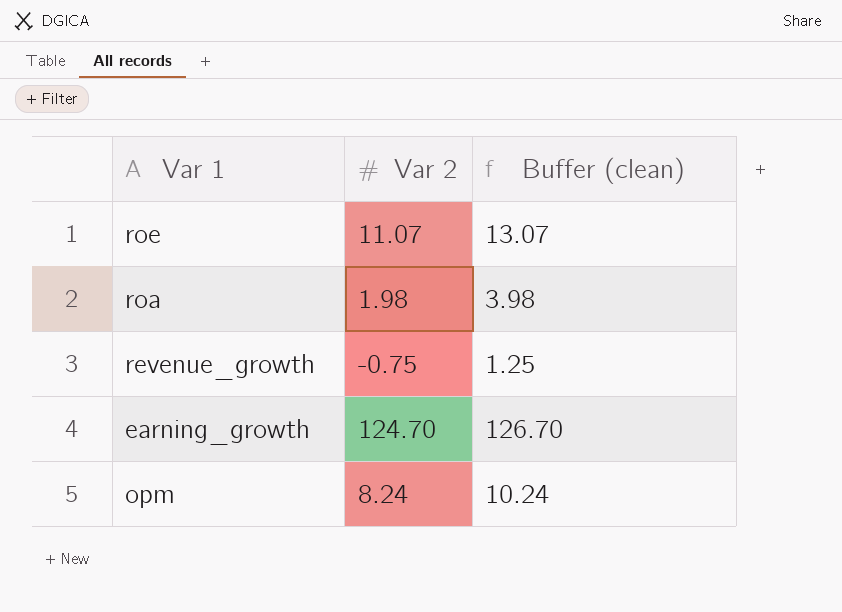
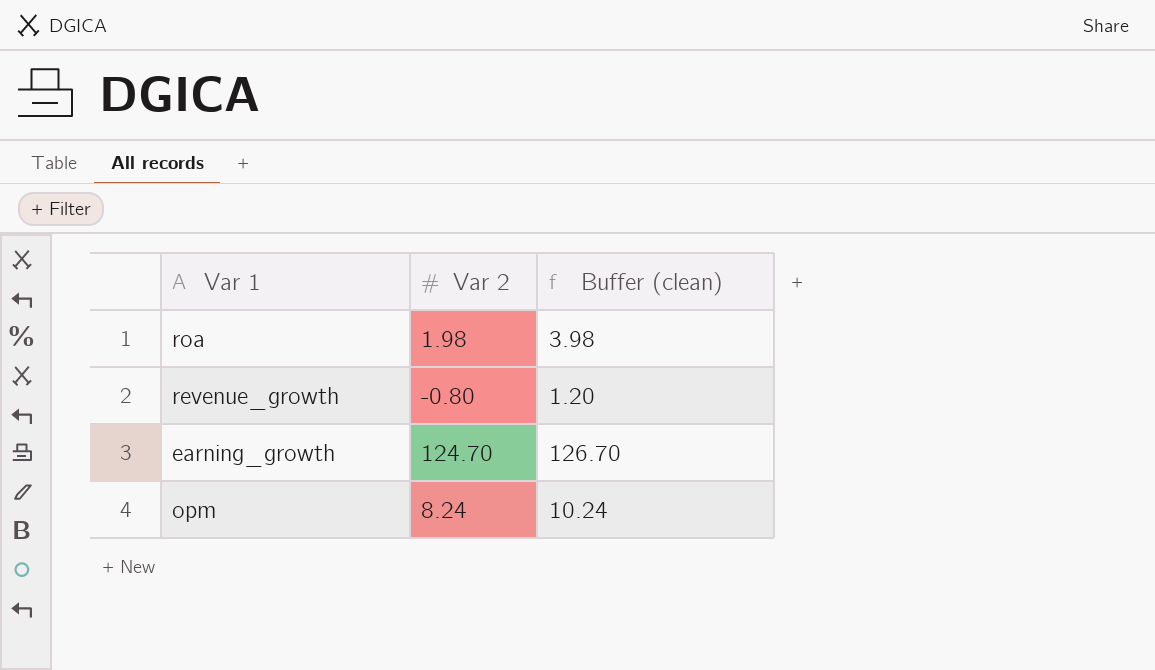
row roe: 11.07 | 13.07 -> none
revenue_growth | Var 2: -0.75 -> -0.80
revenue_growth | Buffer (clean): 1.25 -> 1.20

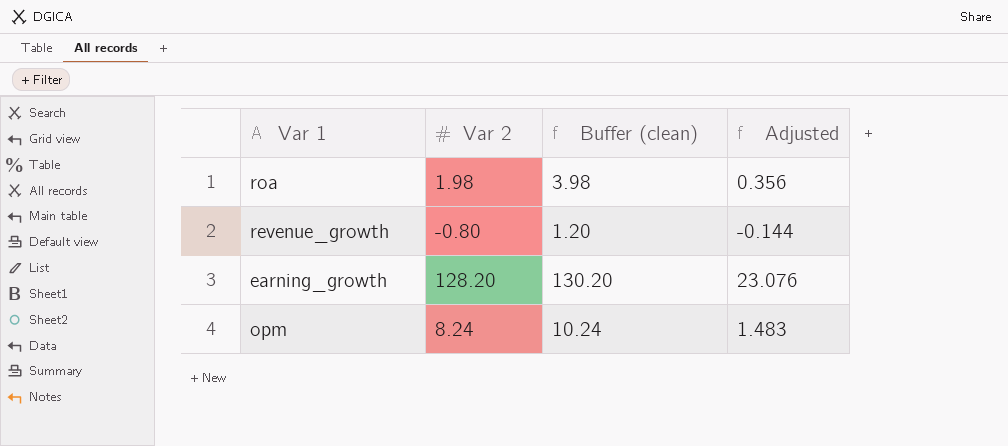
column Adjusted | formula: none -> [Var 2] * 0.18
earning_growth | Var 2: 124.70 -> 128.20
earning_growth | Buffer (clean): 126.70 -> 130.20

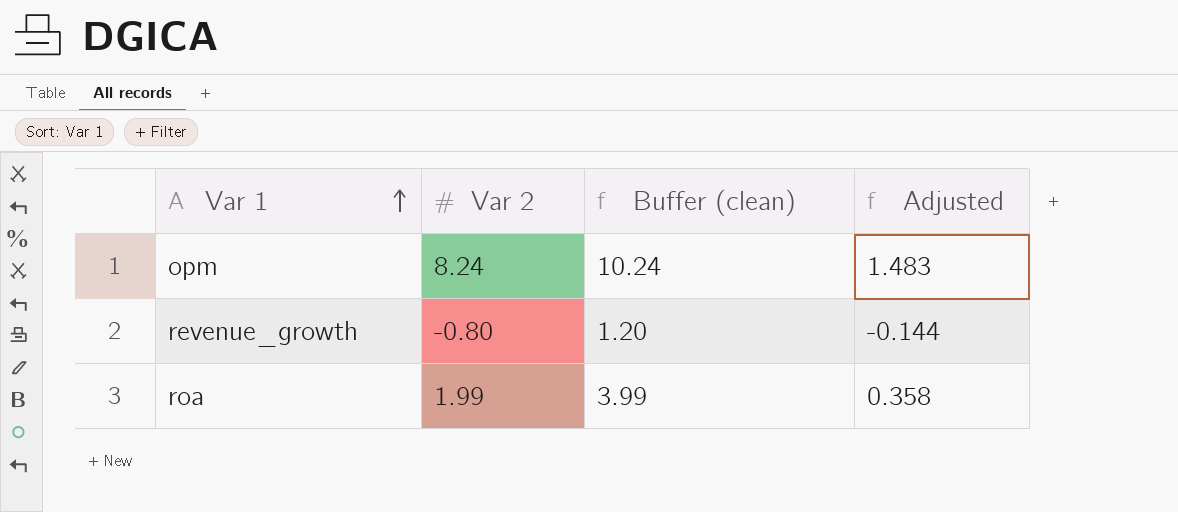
row order: none -> Var 1 ascending
row earning_growth: 128.20 | 130.20 | 23.076 -> none
roa | Var 2: 1.98 -> 1.99
roa | Buffer (clean): 3.98 -> 3.99
roa | Adjusted: 0.356 -> 0.358

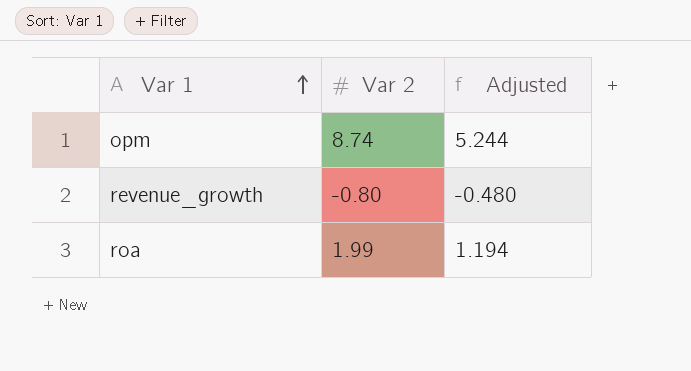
column Buffer (clean) | formula: [Var 2] + 2 -> none
column Adjusted | formula: [Var 2] * 0.18 -> [Var 2] * 0.6
opm | Var 2: 8.24 -> 8.74

